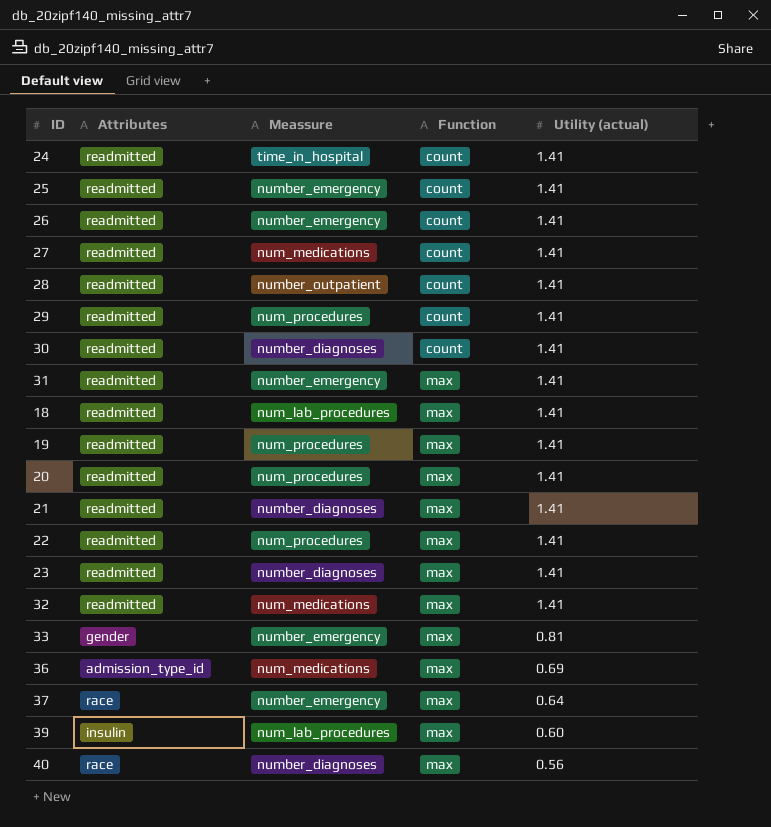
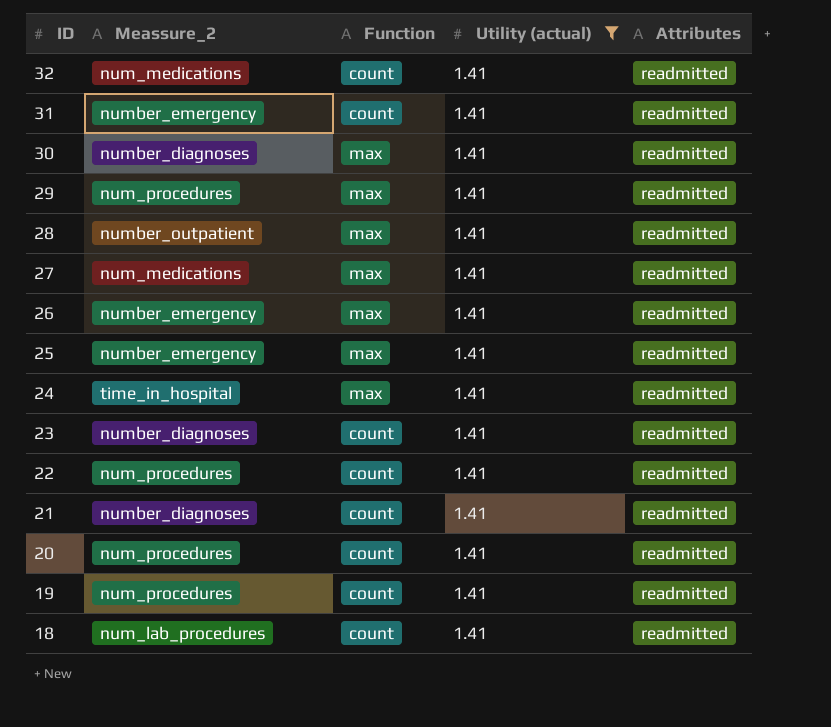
filter: none -> Utility (actual) = 1.41
row order: Function ascending -> ID descending
column name: Meassure -> Meassure_2
column Attributes | position: 2 -> 5
32 | Function: max -> count
31 | Function: max -> count
30 | Function: count -> max
29 | Function: count -> max
28 | Function: count -> max
27 | Function: count -> max
26 | Function: count -> max
25 | Function: count -> max
24 | Function: count -> max
23 | Function: max -> count
22 | Function: max -> count
21 | Function: max -> count
20 | Function: max -> count
19 | Function: max -> count
18 | Function: max -> count

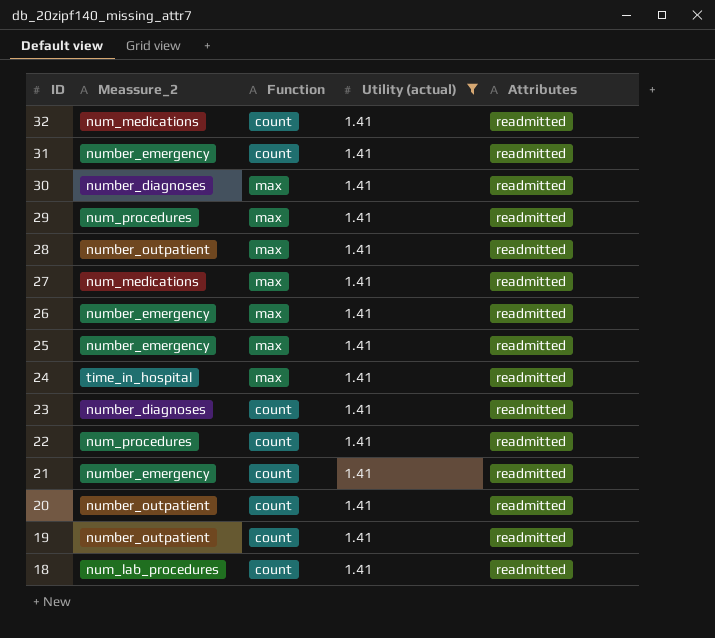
21 | Meassure_2: number_diagnoses -> number_emergency
20 | Meassure_2: num_procedures -> number_outpatient
19 | Meassure_2: num_procedures -> number_outpatient

